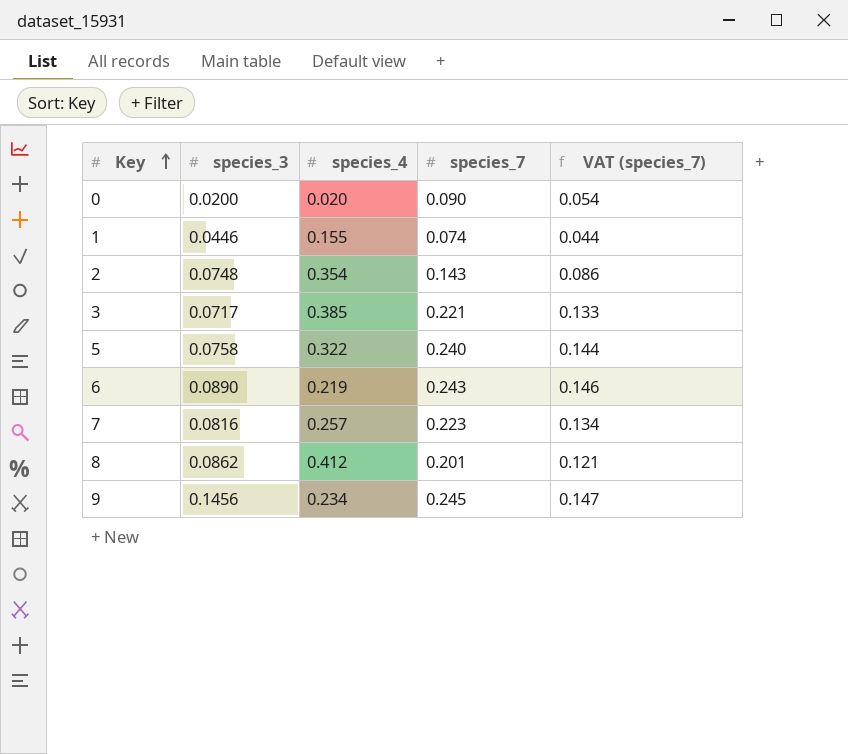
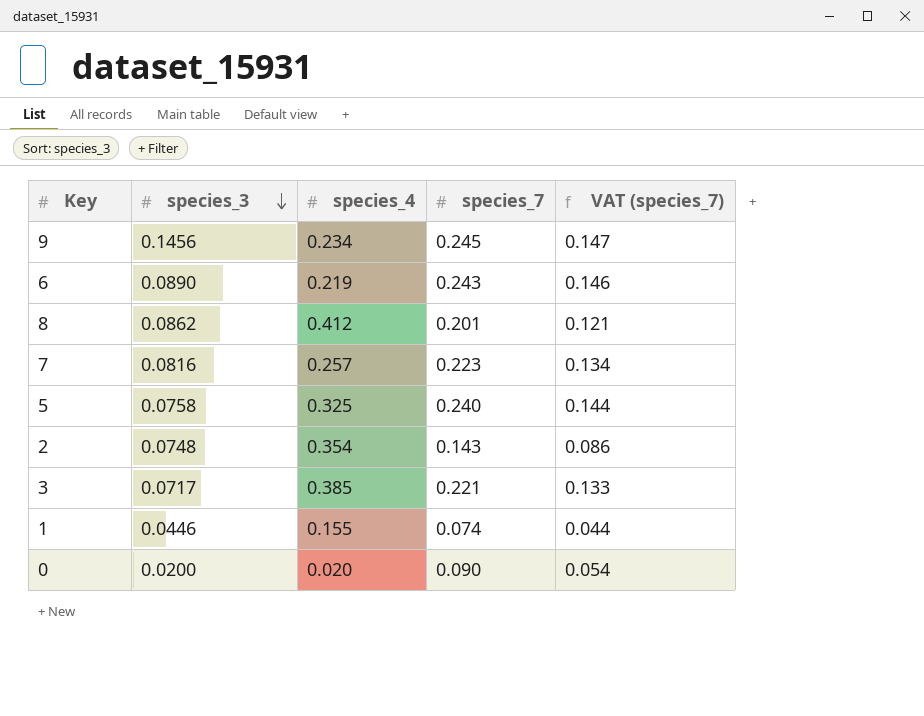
row order: Key ascending -> species_3 descending
5 | species_4: 0.322 -> 0.325

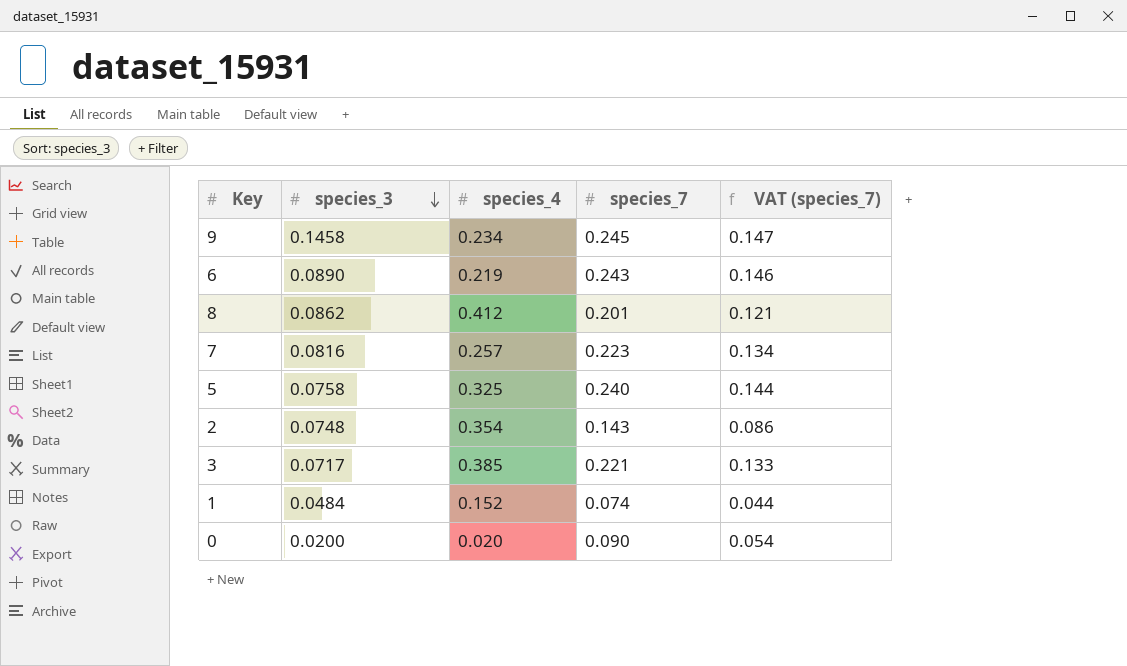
9 | species_3: 0.1456 -> 0.1458
1 | species_3: 0.0446 -> 0.0484
1 | species_4: 0.155 -> 0.152

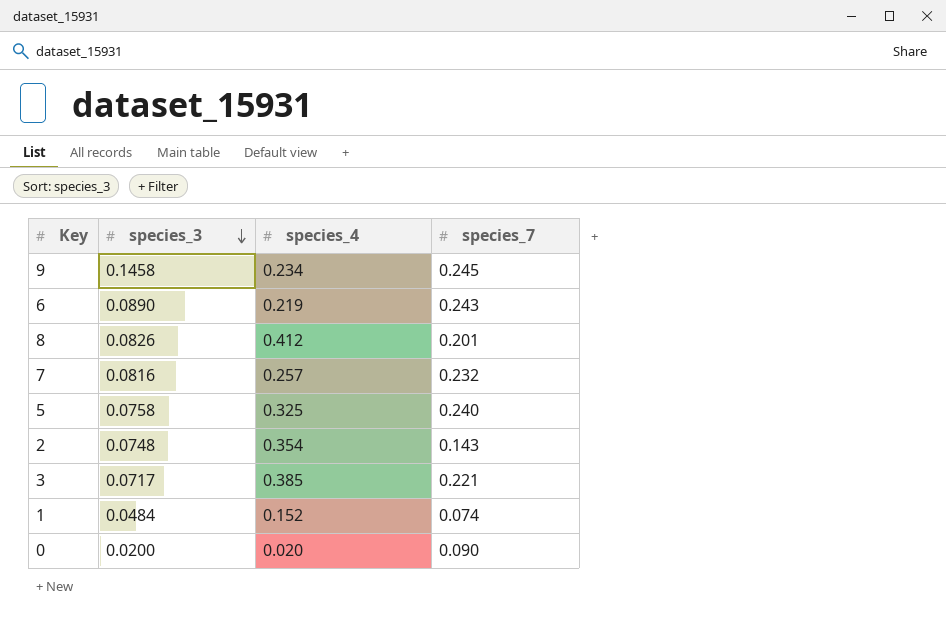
column VAT (species_7) | formula: [species_7] * 0.6 -> none
8 | species_3: 0.0862 -> 0.0826
7 | species_7: 0.223 -> 0.232

